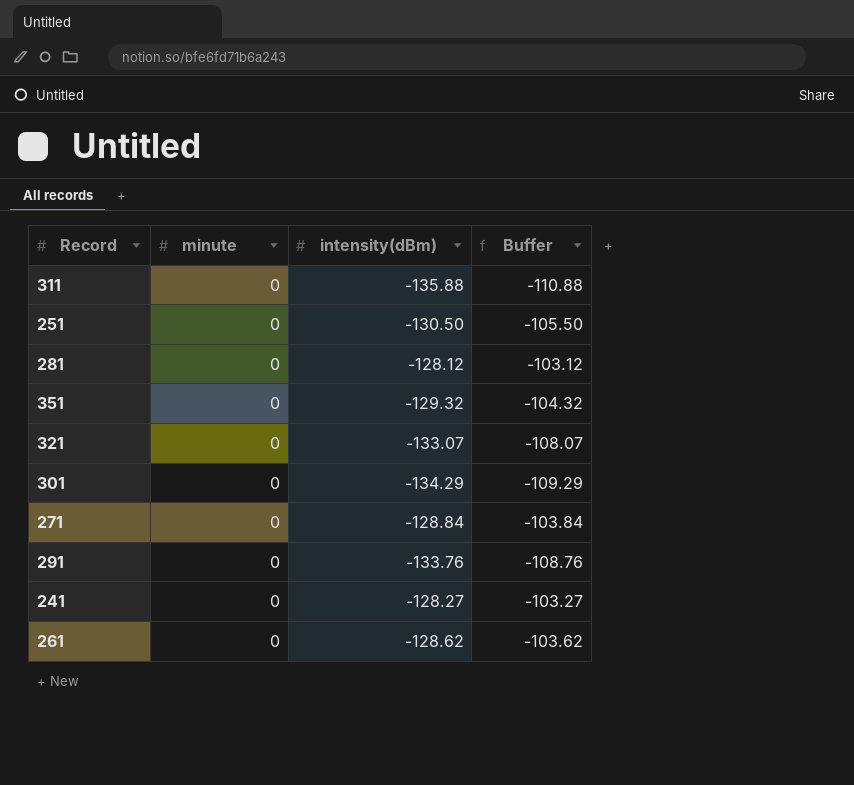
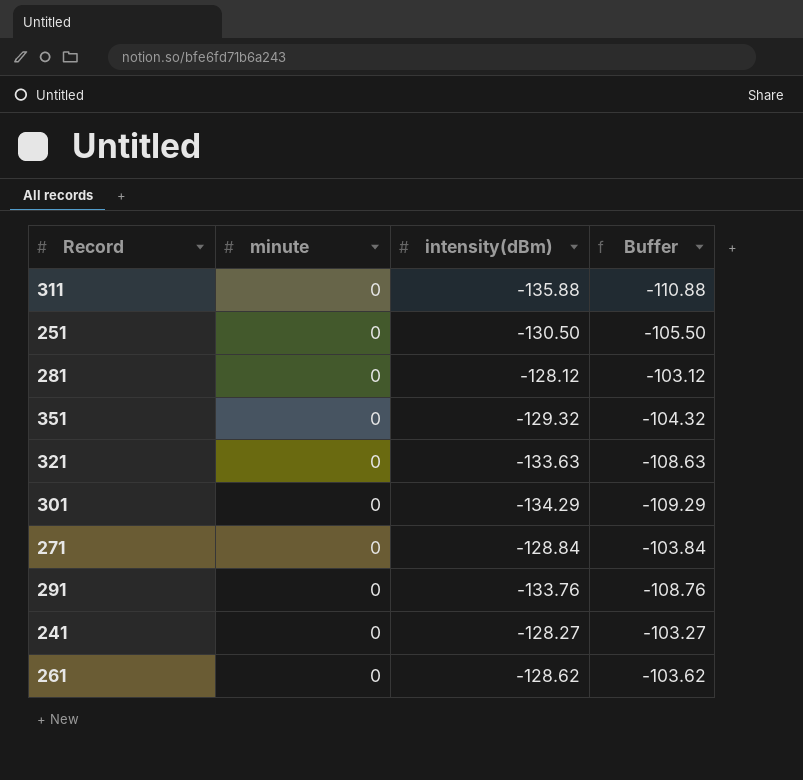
321 | intensity(dBm): -133.07 -> -133.63
321 | Buffer: -108.07 -> -108.63

